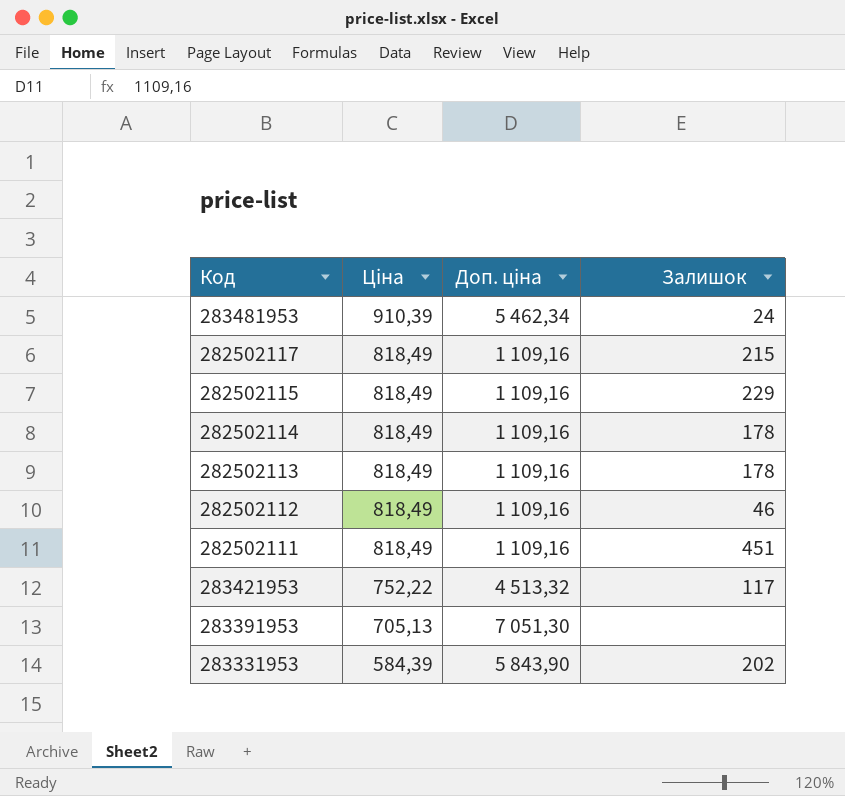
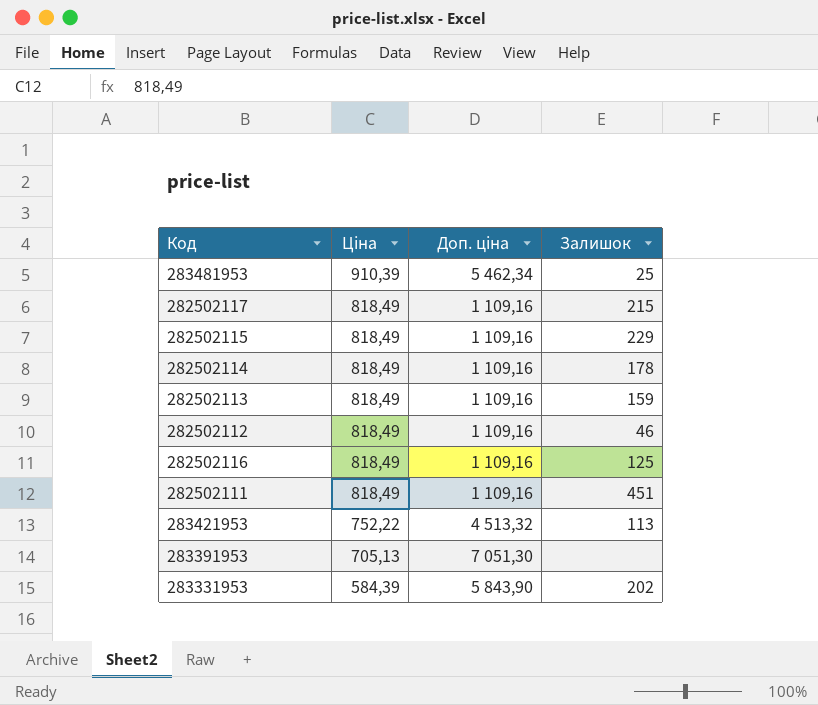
283481953 | Залишок: 24 -> 25
282502113 | Залишок: 178 -> 159
row 282502116: none -> 818,49 | 1 109,16 | 125
283421953 | Залишок: 117 -> 113

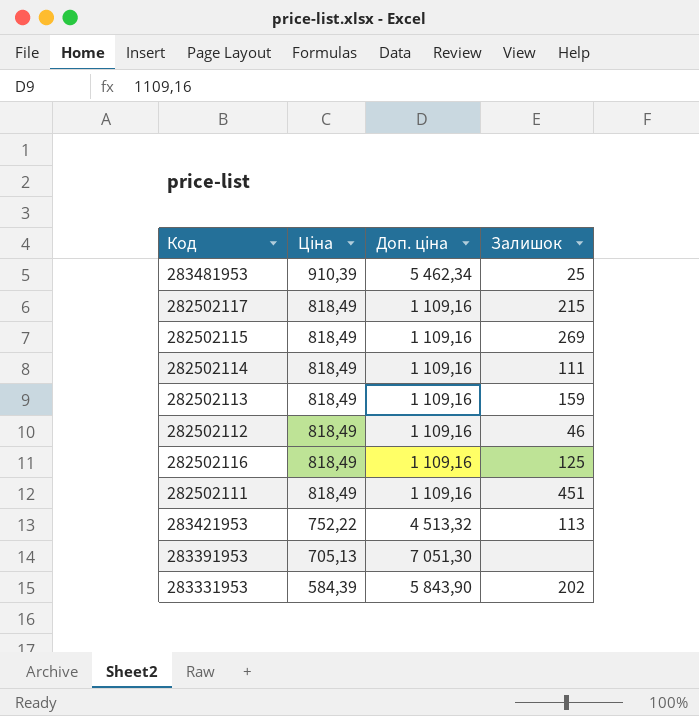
282502115 | Залишок: 229 -> 269
282502114 | Залишок: 178 -> 111

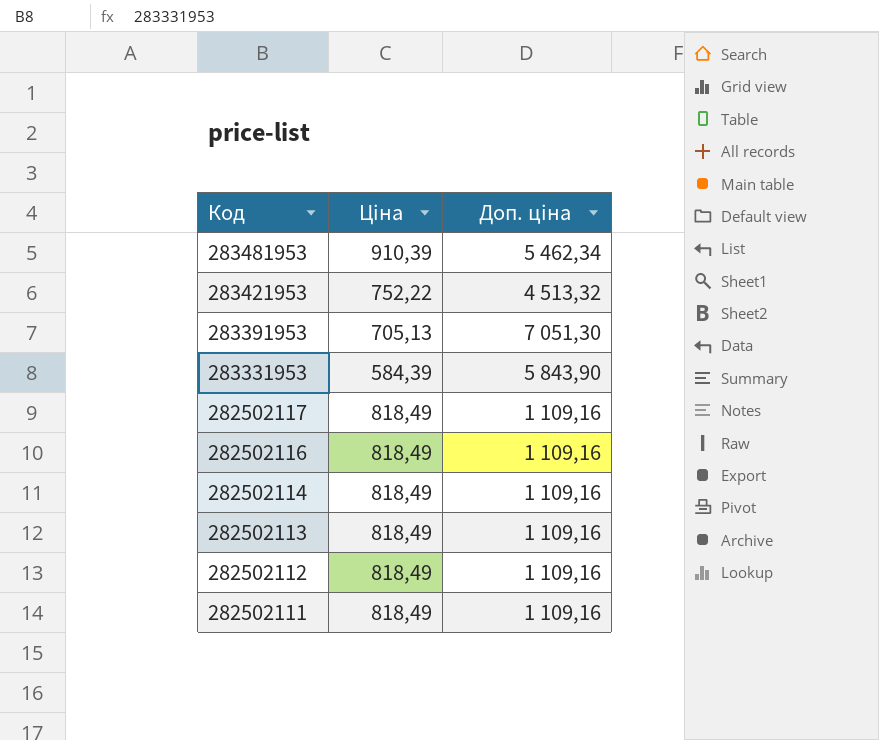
row order: Ціна descending -> Код descending
column Залишок | position: 4 -> none
row 282502115: 818,49 | 1 109,16 | 269 -> none

